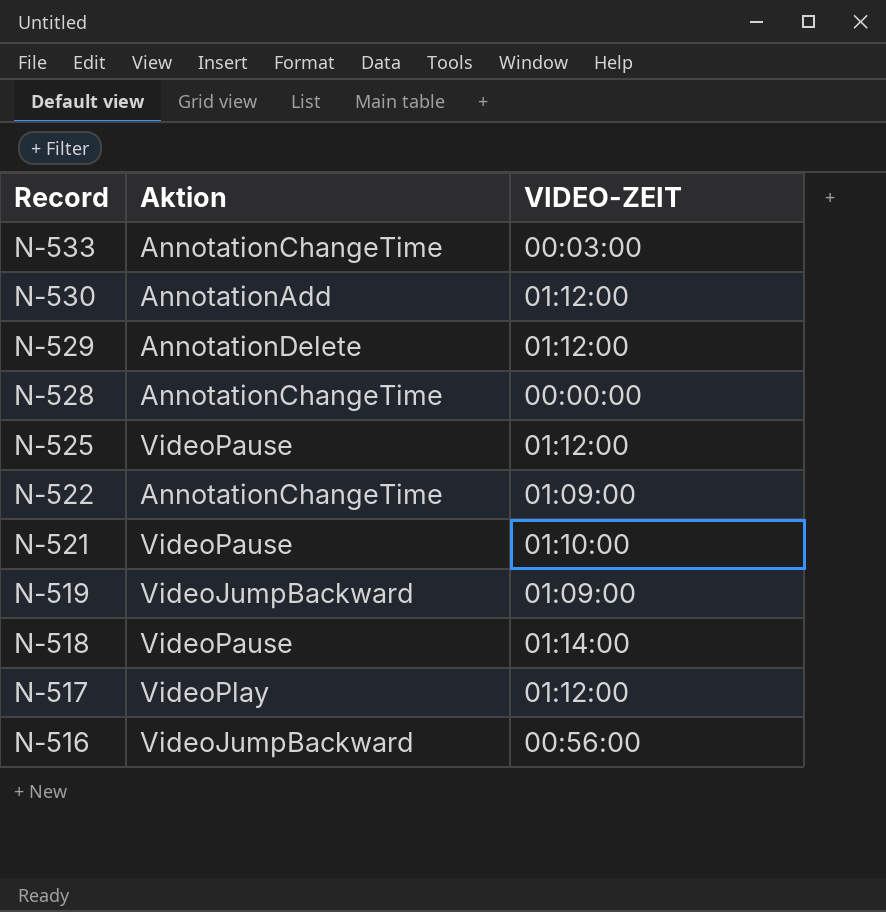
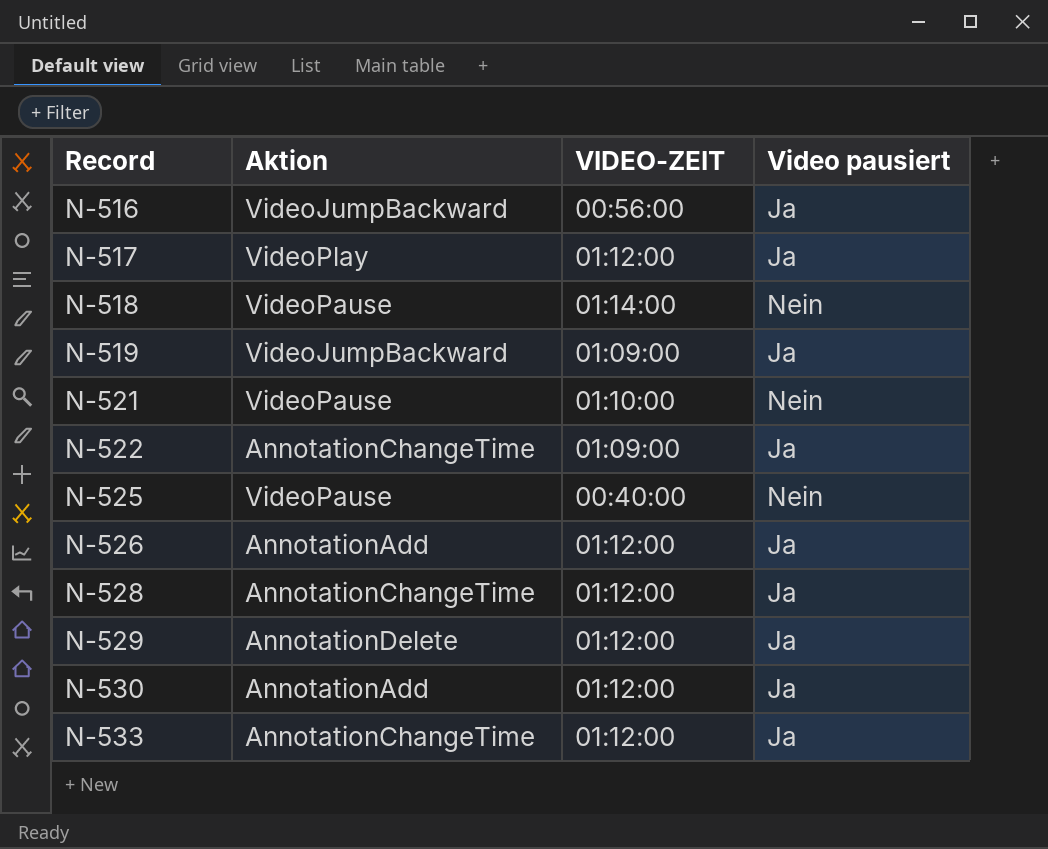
row order: Record descending -> Record ascending
column Video pausiert | position: none -> 4
N-525 | VIDEO-ZEIT: 01:12:00 -> 00:40:00
row N-526: none -> AnnotationAdd | 01:12:00 | Ja
N-528 | VIDEO-ZEIT: 00:00:00 -> 01:12:00
N-533 | VIDEO-ZEIT: 00:03:00 -> 01:12:00

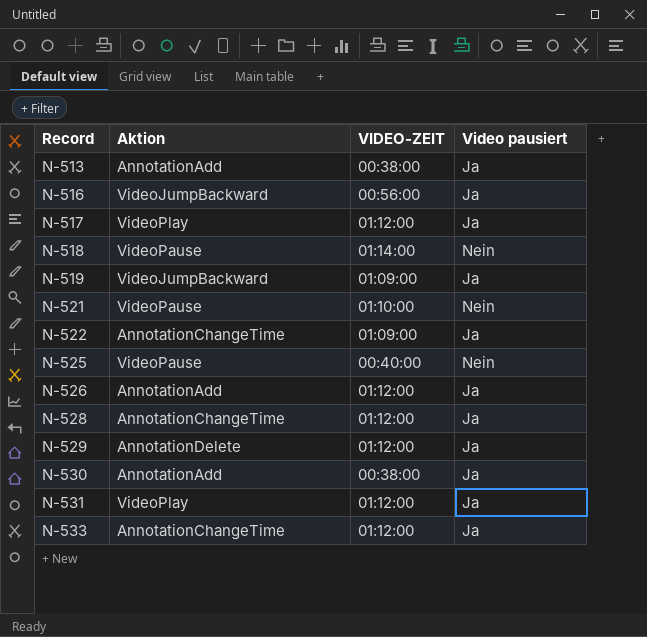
row N-513: none -> AnnotationAdd | 00:38:00 | Ja
N-530 | VIDEO-ZEIT: 01:12:00 -> 00:38:00
row N-531: none -> VideoPlay | 01:12:00 | Ja

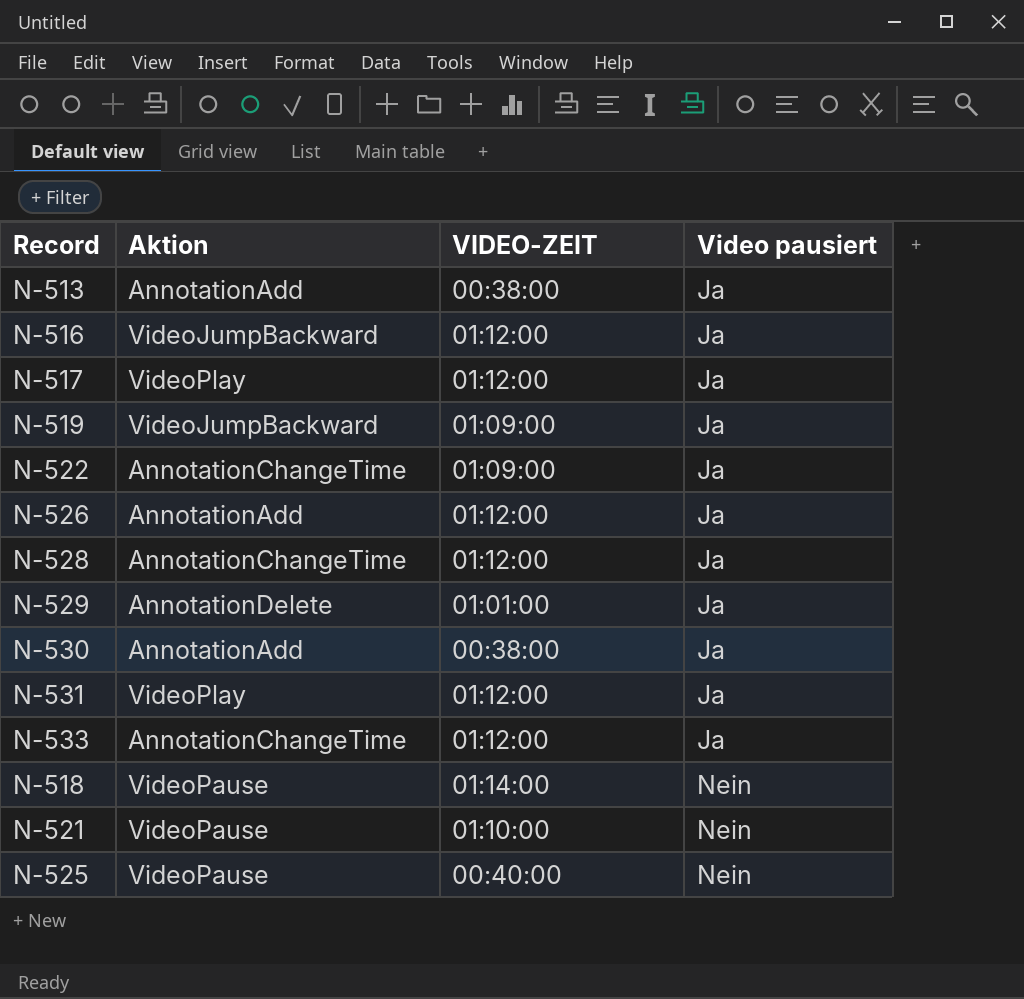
row order: Record ascending -> Video pausiert ascending
N-516 | VIDEO-ZEIT: 00:56:00 -> 01:12:00
N-529 | VIDEO-ZEIT: 01:12:00 -> 01:01:00

